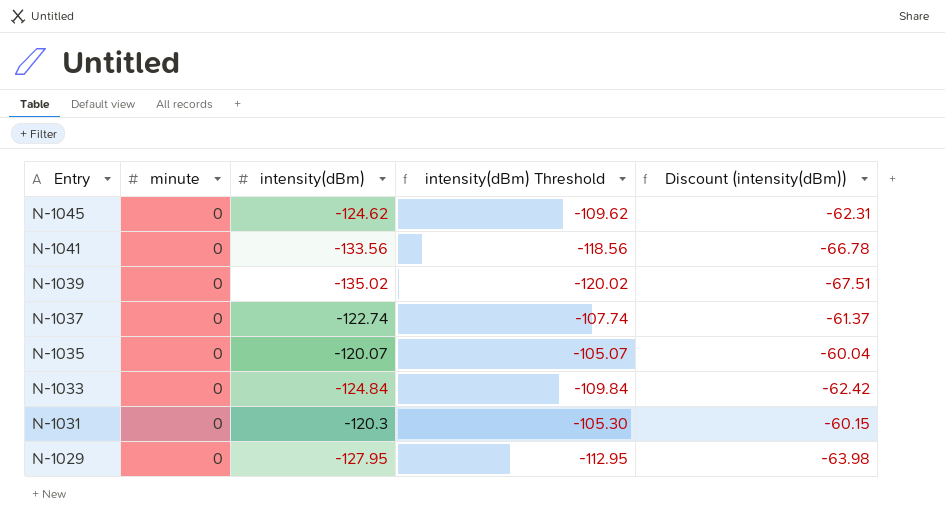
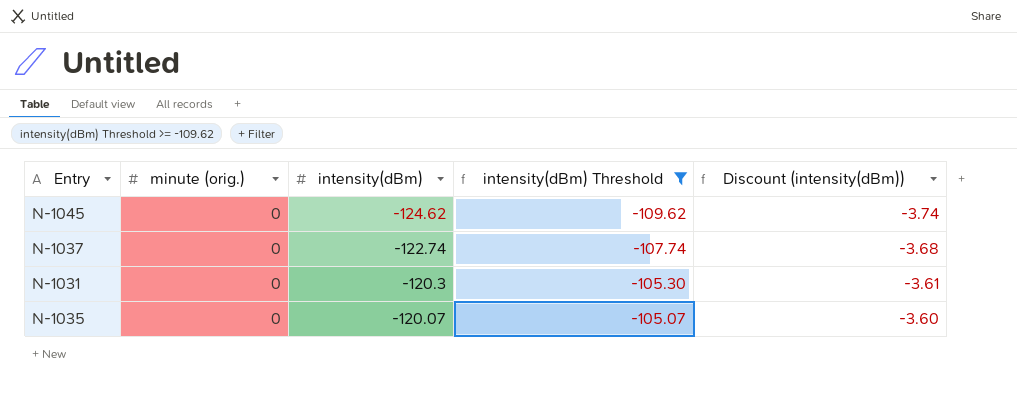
filter: none -> intensity(dBm) Threshold >= -109.62
row order: Entry descending -> intensity(dBm) ascending
column name: minute -> minute (orig.)
column Discount (intensity(dBm)) | formula: [intensity(dBm)] * 0.5 -> [intensity(dBm)] * 0.03

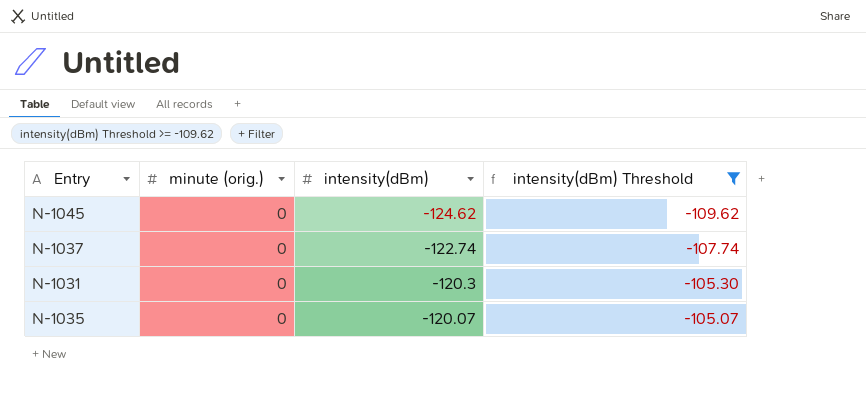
column Discount (intensity(dBm)) | formula: [intensity(dBm)] * 0.03 -> none

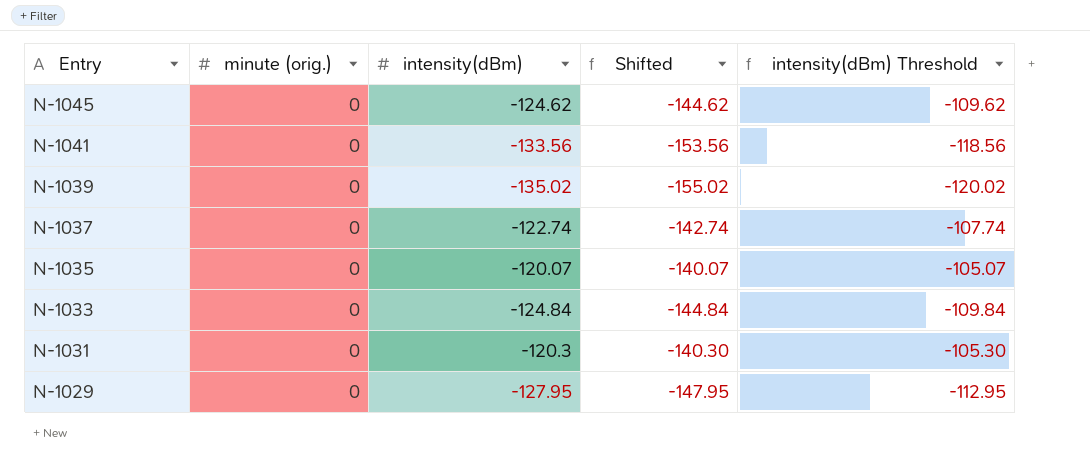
filter: intensity(dBm) Threshold >= -109.62 -> none
row order: intensity(dBm) ascending -> Entry descending
column Shifted | formula: none -> [intensity(dBm)] - 20

